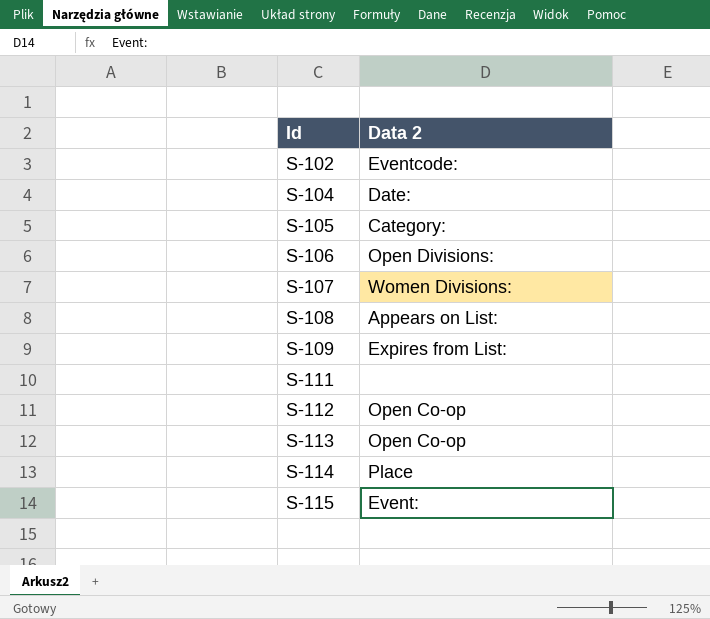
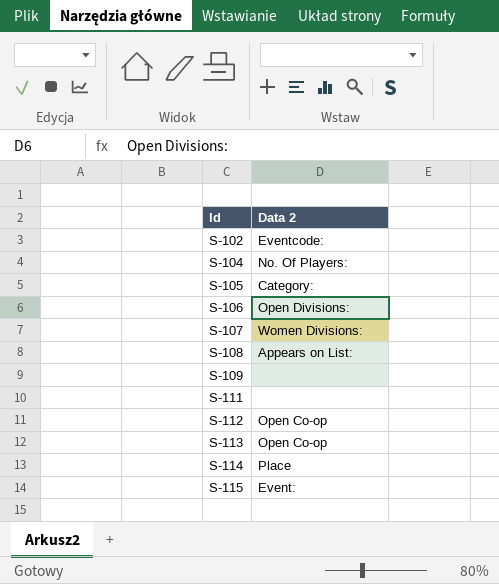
S-104 | Data 2: Date: -> No. Of Players:
S-109 | Data 2: Expires from List: -> none

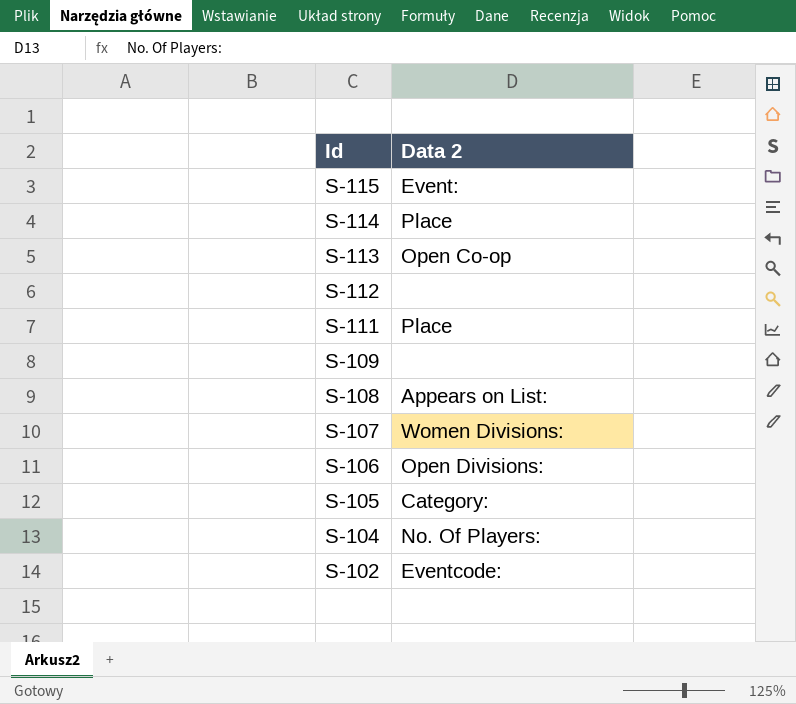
row order: Id ascending -> Id descending
S-112 | Data 2: Open Co-op -> none
S-111 | Data 2: none -> Place

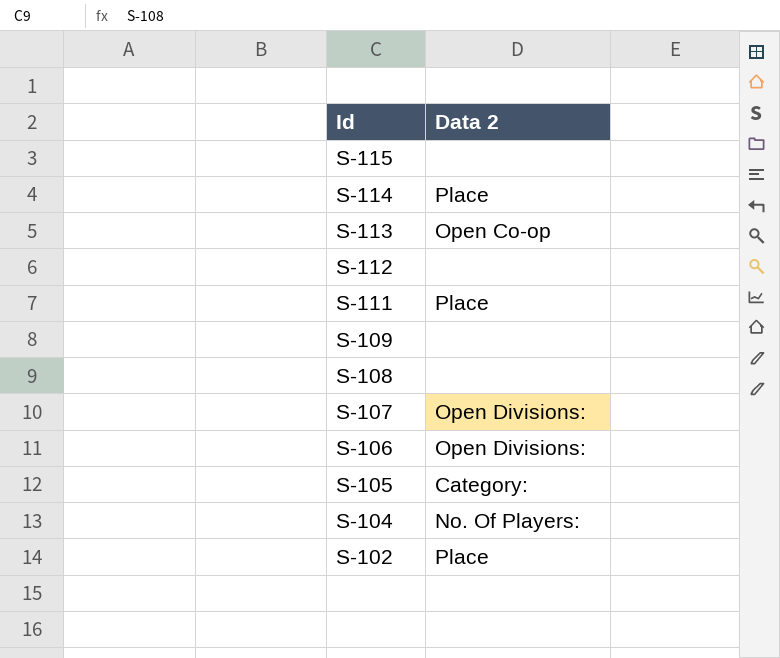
S-115 | Data 2: Event: -> none
S-108 | Data 2: Appears on List: -> none
S-107 | Data 2: Women Divisions: -> Open Divisions:
S-102 | Data 2: Eventcode: -> Place

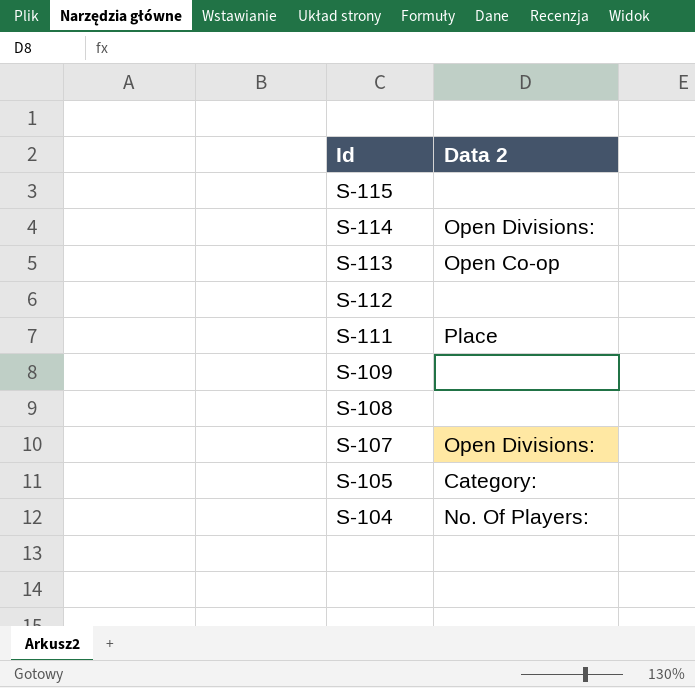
row S-106: Open Divisions: -> none
row S-102: Place -> none
S-114 | Data 2: Place -> Open Divisions:

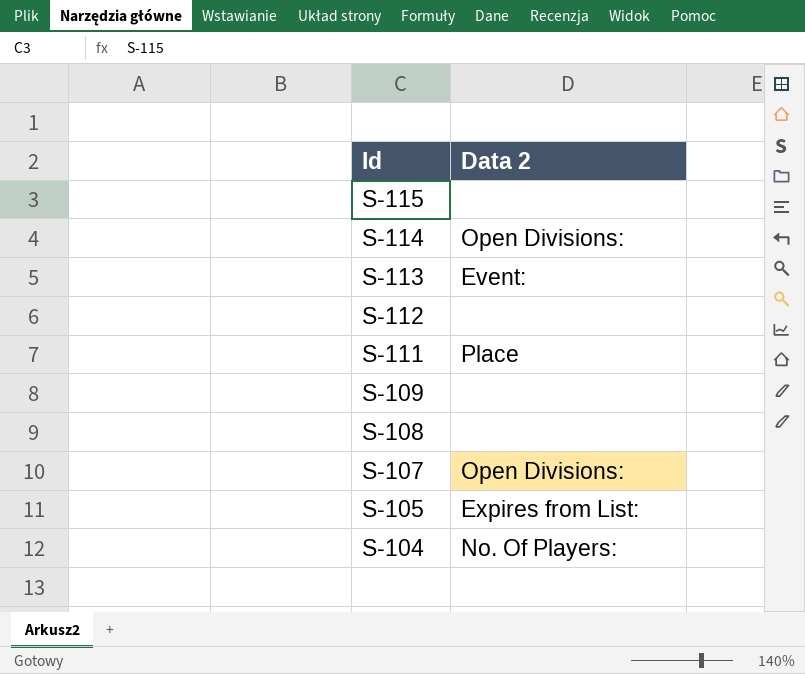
S-113 | Data 2: Open Co-op -> Event:
S-105 | Data 2: Category: -> Expires from List:

